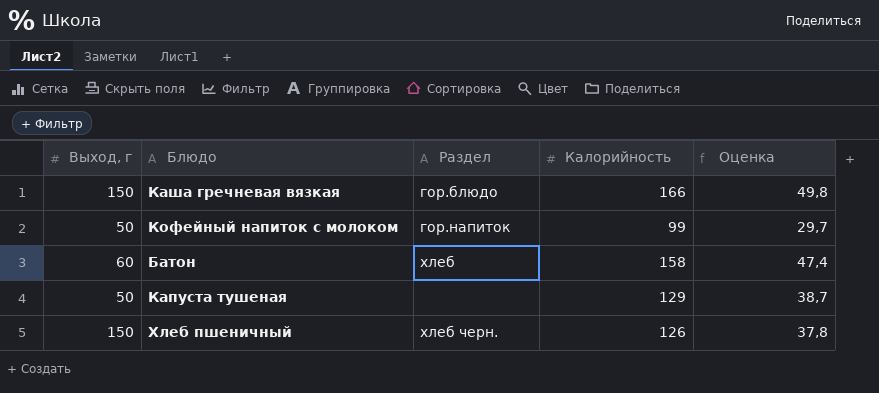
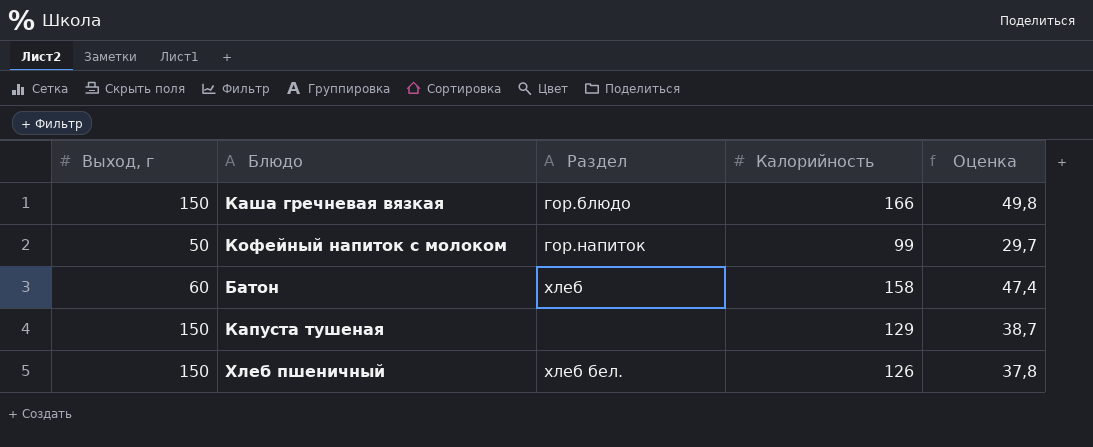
Капуста тушеная | Выход, г: 50 -> 150
Хлеб пшеничный | Раздел: хлеб черн. -> хлеб бел.

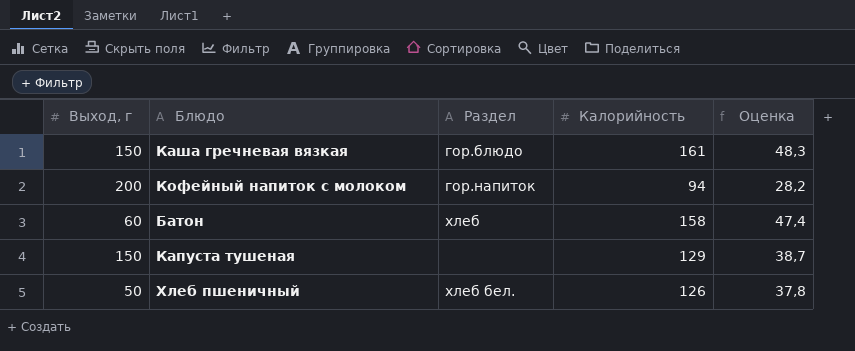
Каша гречневая вязкая | Калорийность: 166 -> 161
Каша гречневая вязкая | Оценка: 49,8 -> 48,3
Кофейный напиток с молоком | Выход, г: 50 -> 200
Кофейный напиток с молоком | Калорийность: 99 -> 94
Кофейный напиток с молоком | Оценка: 29,7 -> 28,2
Хлеб пшеничный | Выход, г: 150 -> 50

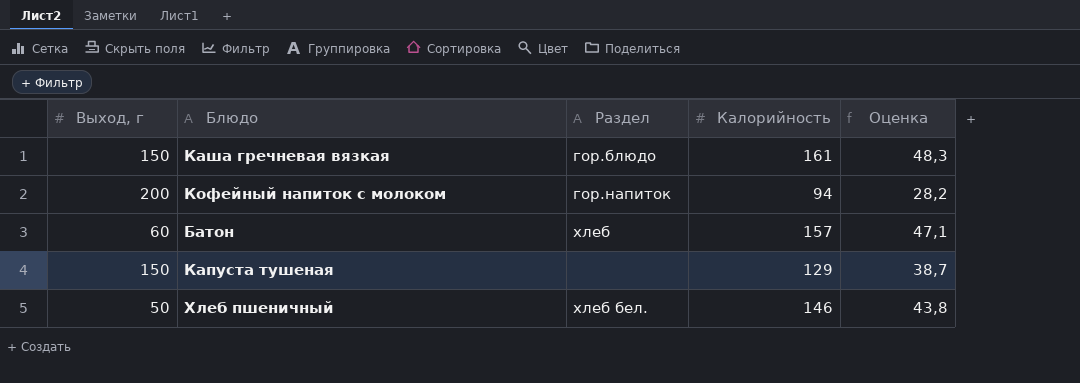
Батон | Калорийность: 158 -> 157
Батон | Оценка: 47,4 -> 47,1
Хлеб пшеничный | Калорийность: 126 -> 146
Хлеб пшеничный | Оценка: 37,8 -> 43,8

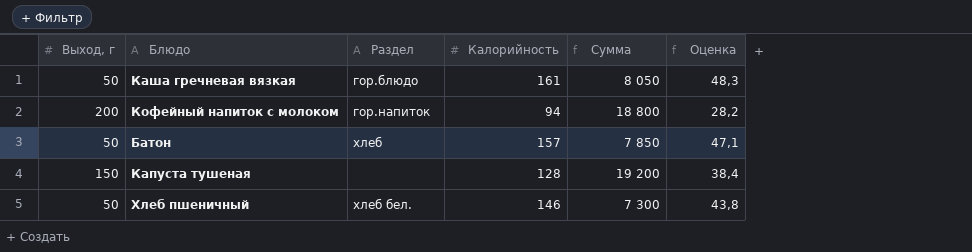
column Сумма | formula: none -> [Выход, г] * [Калорийность]
Каша гречневая вязкая | Выход, г: 150 -> 50
Батон | Выход, г: 60 -> 50
Капуста тушеная | Калорийность: 129 -> 128
Капуста тушеная | Оценка: 38,7 -> 38,4

